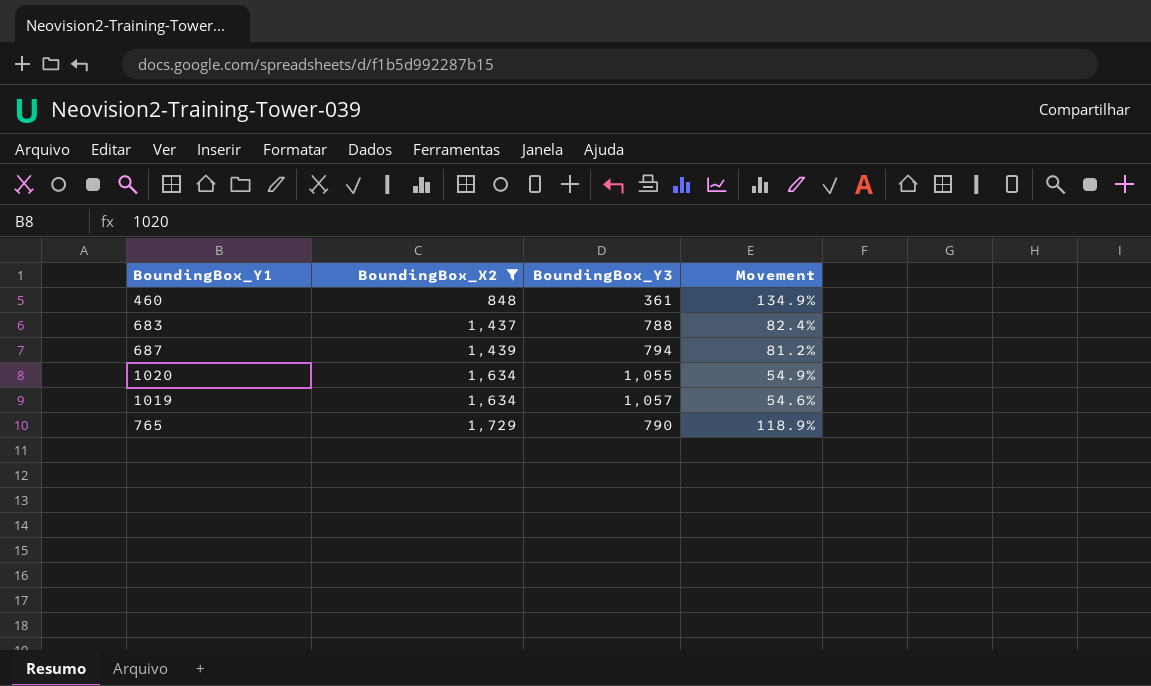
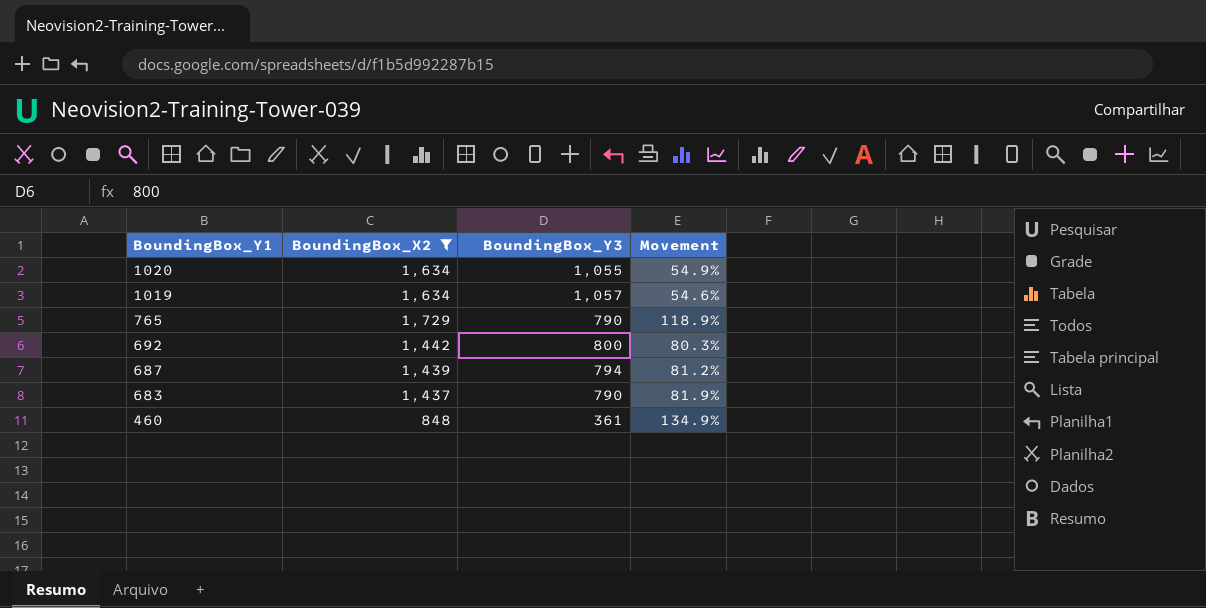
row order: BoundingBox_X2 ascending -> BoundingBox_Y1 descending
row 692: none -> 1,442 | 800 | 80.3%
683 | BoundingBox_Y3: 788 -> 790
683 | Movement: 82.4% -> 81.9%

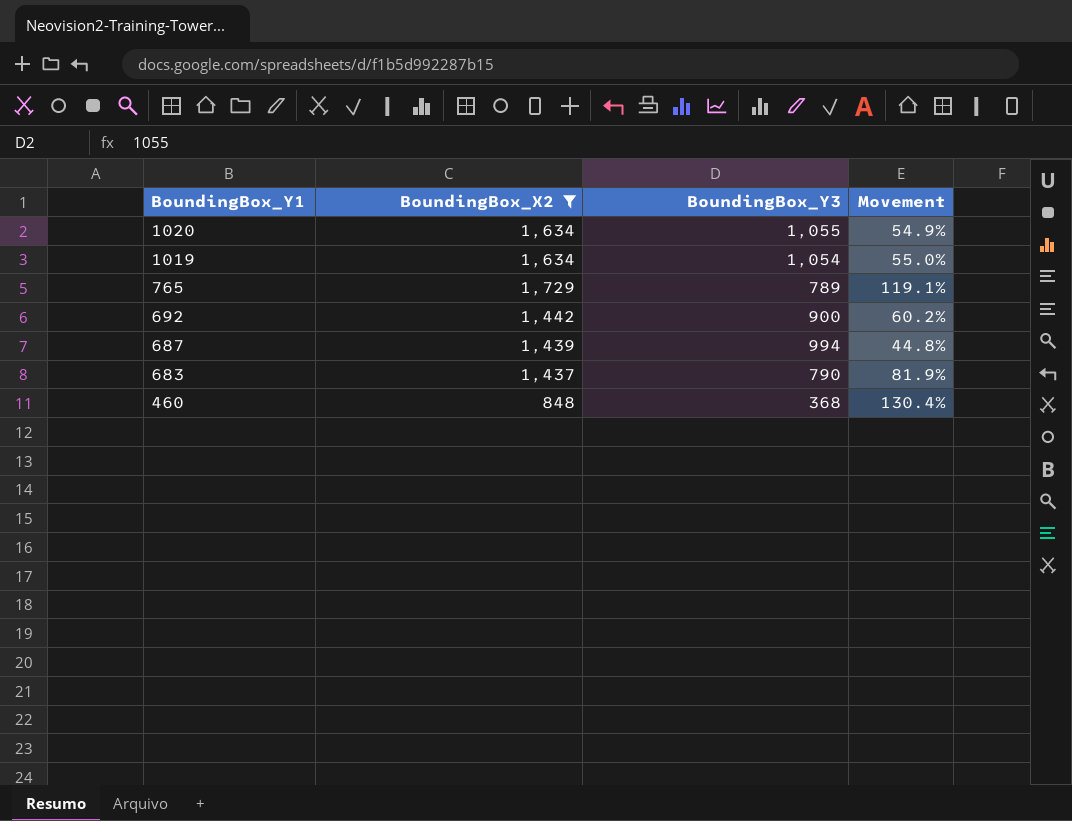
1019 | BoundingBox_Y3: 1,057 -> 1,054
1019 | Movement: 54.6% -> 55.0%
765 | BoundingBox_Y3: 790 -> 789
765 | Movement: 118.9% -> 119.1%
692 | BoundingBox_Y3: 800 -> 900
692 | Movement: 80.3% -> 60.2%
687 | BoundingBox_Y3: 794 -> 994
687 | Movement: 81.2% -> 44.8%
460 | BoundingBox_Y3: 361 -> 368
460 | Movement: 134.9% -> 130.4%

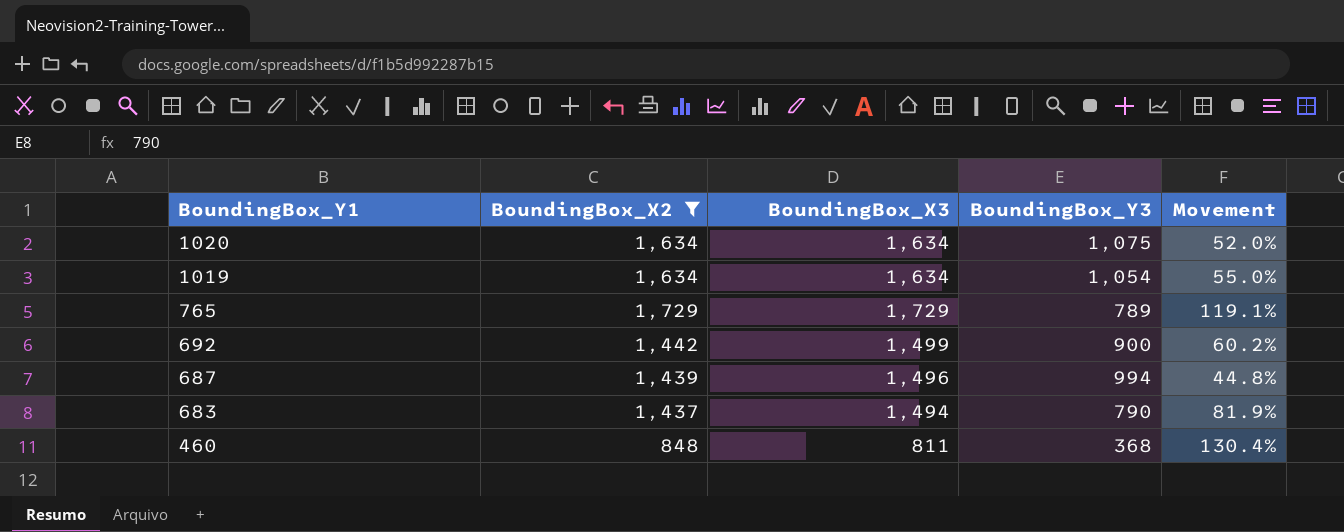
column BoundingBox_X3 | position: none -> 3
1020 | BoundingBox_Y3: 1,055 -> 1,075
1020 | Movement: 54.9% -> 52.0%

